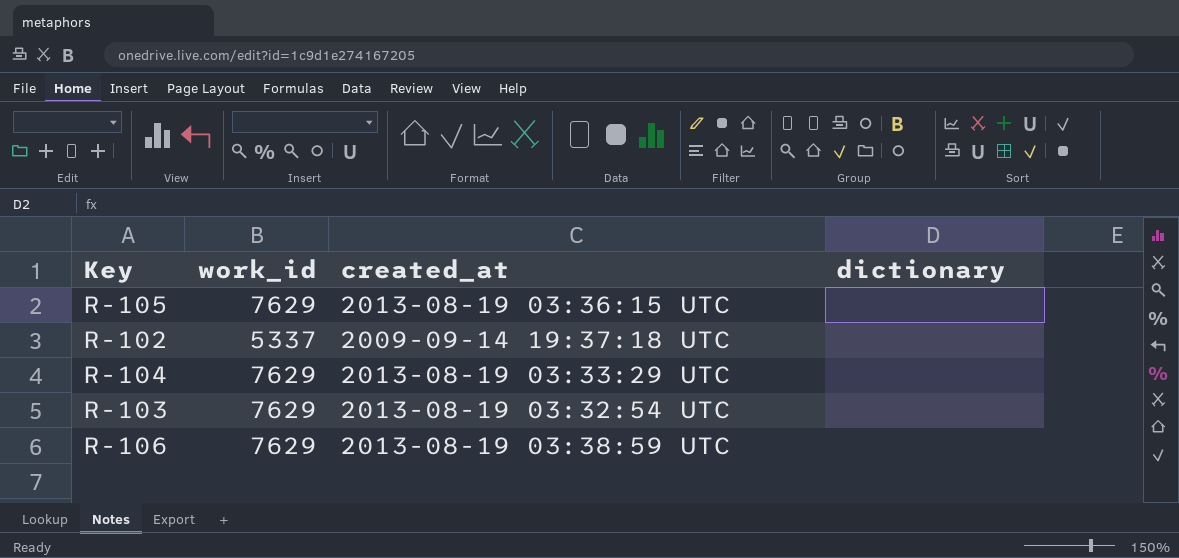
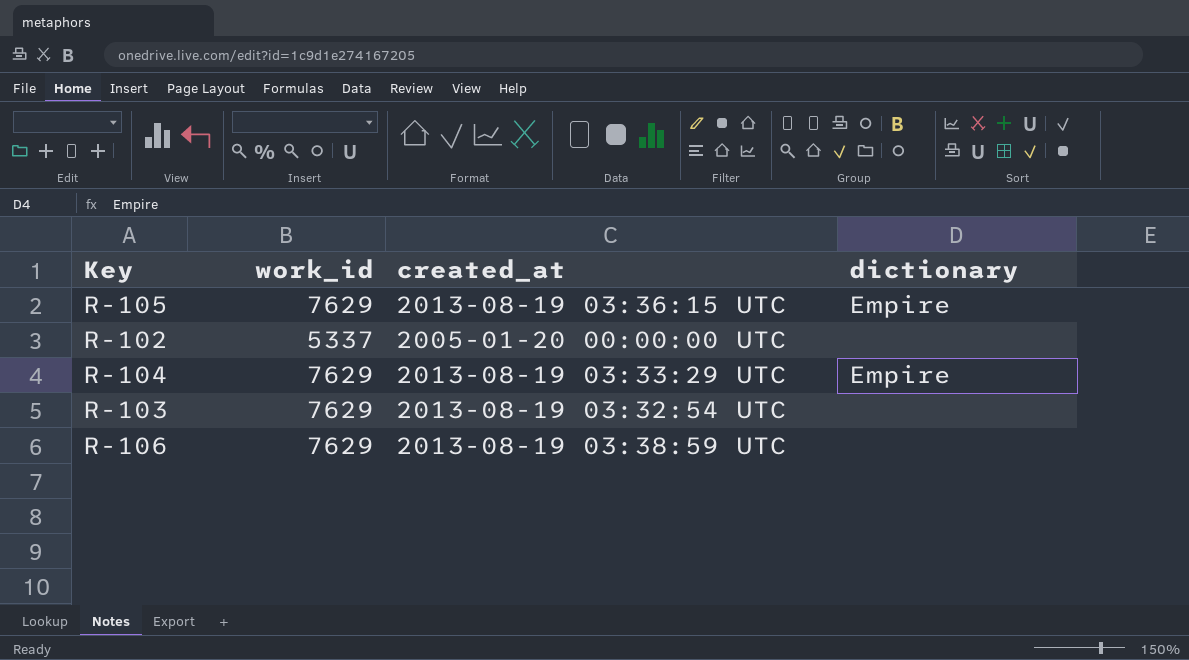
R-105 | dictionary: none -> Empire
R-102 | created_at: 2009-09-14 19:37:18 UTC -> 2005-01-20 00:00:00 UTC
R-104 | dictionary: none -> Empire

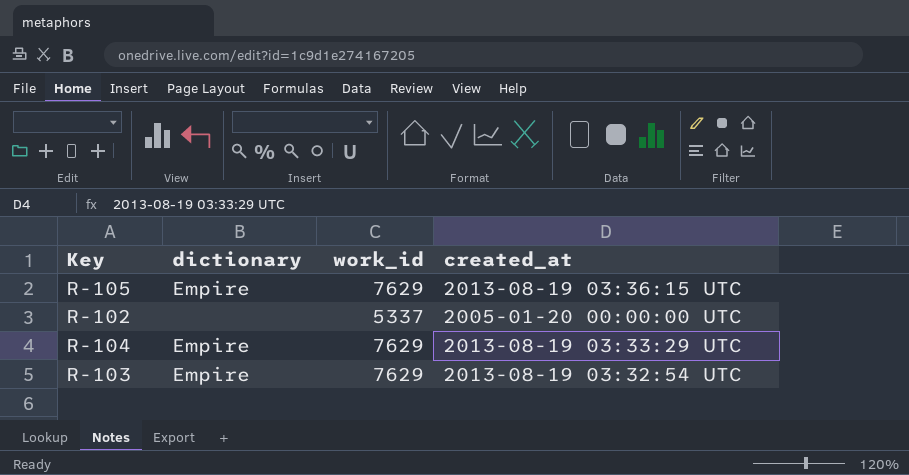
column dictionary | position: 4 -> 2
row R-106: 7629 | 2013-08-19 03:38:59 UTC | none -> none
R-103 | dictionary: none -> Empire

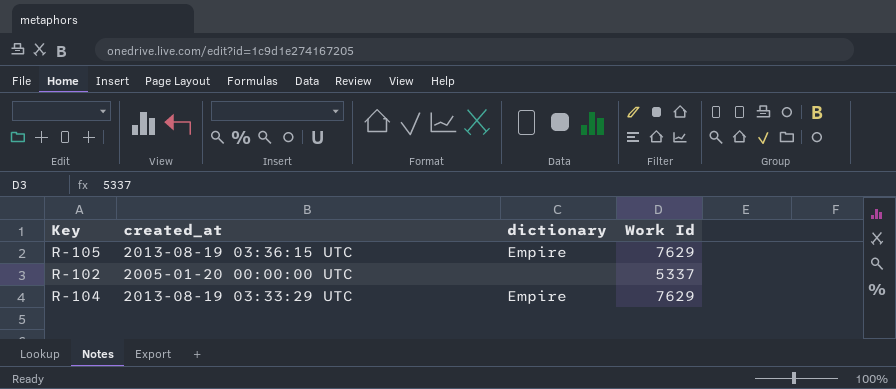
column created_at | position: 4 -> 2
column name: work_id -> Work Id
row R-103: Empire | 7629 | 2013-08-19 03:32:54 UTC -> none

